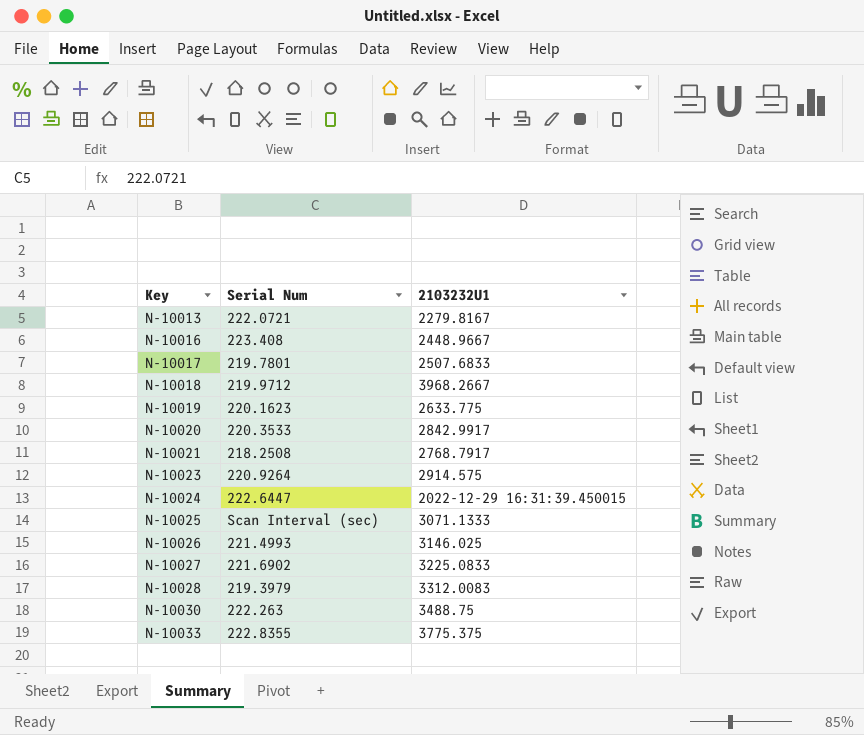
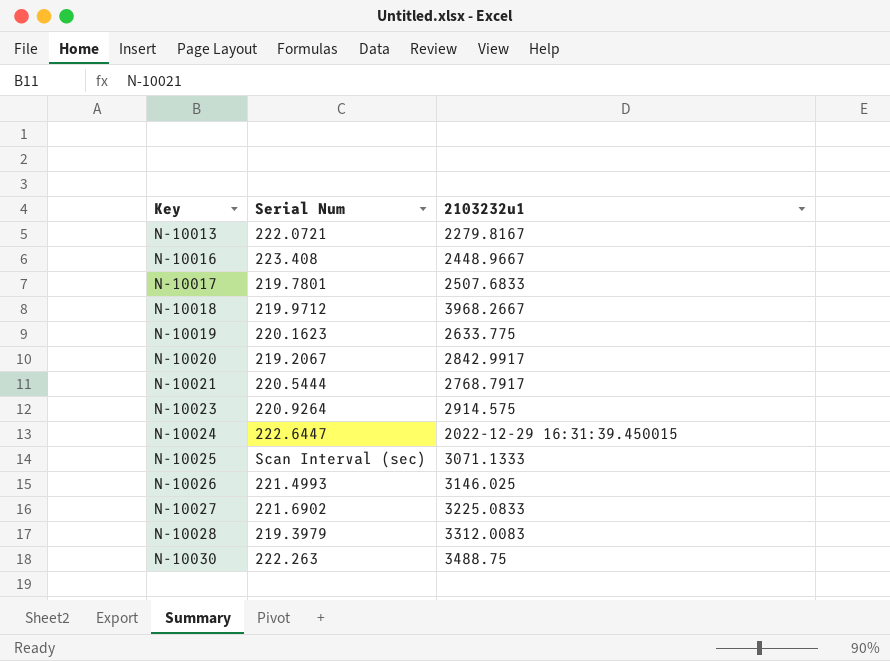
column name: 2103232U1 -> 2103232u1
row N-10033: 222.8355 | 3775.375 -> none
N-10020 | Serial Num: 220.3533 -> 219.2067
N-10021 | Serial Num: 218.2508 -> 220.5444

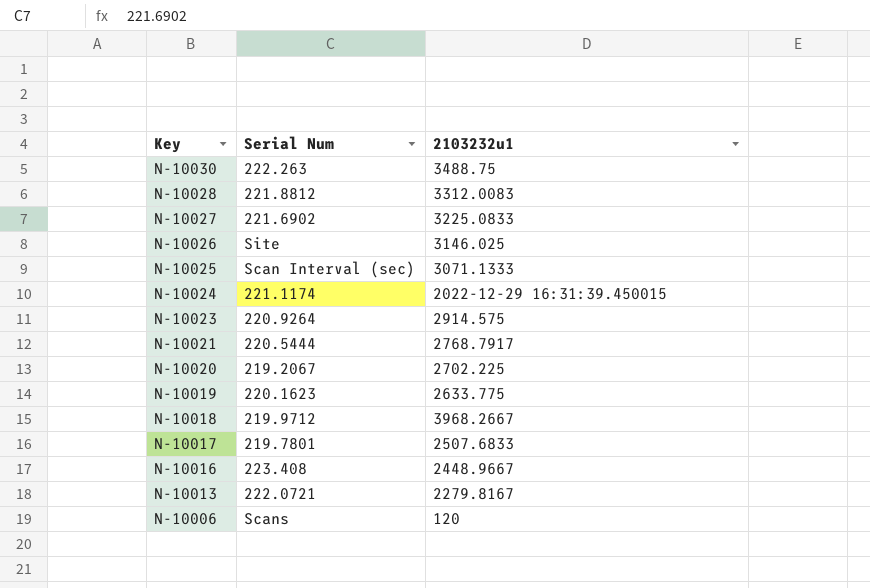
row order: Key ascending -> Key descending
N-10028 | Serial Num: 219.3979 -> 221.8812
N-10026 | Serial Num: 221.4993 -> Site
N-10024 | Serial Num: 222.6447 -> 221.1174
N-10020 | 2103232u1: 2842.9917 -> 2702.225
row N-10006: none -> Scans | 120

